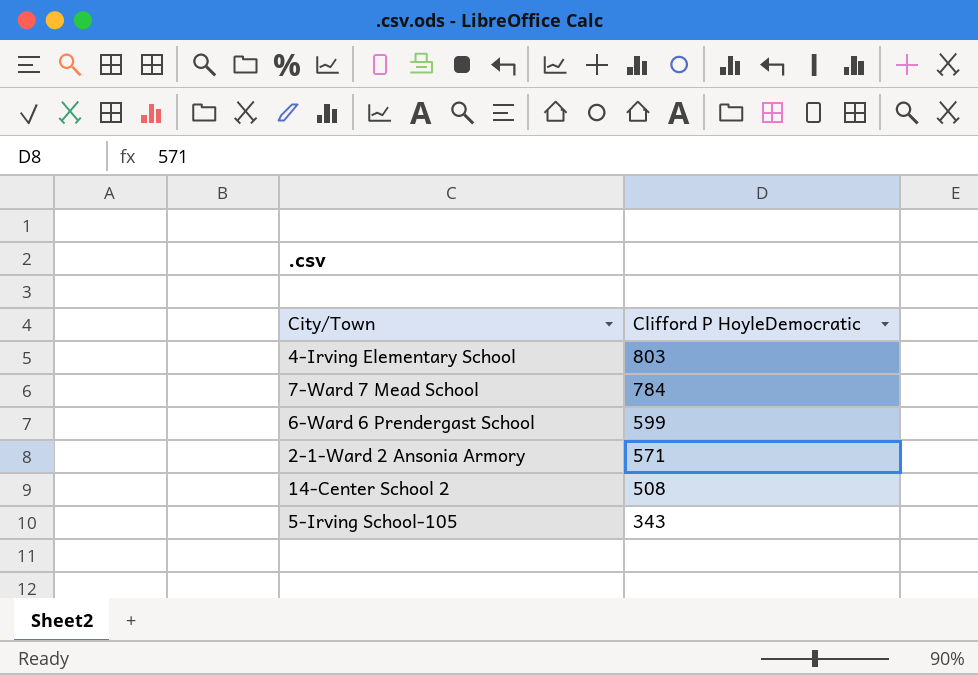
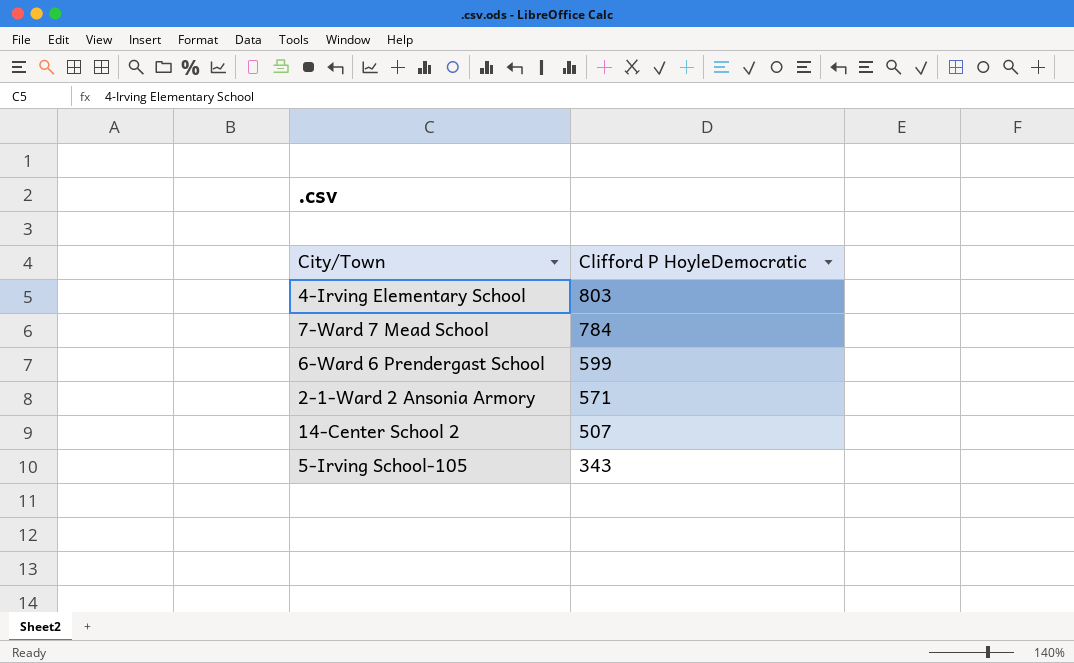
14-Center School 2 | Clifford P HoyleDemocratic: 508 -> 507

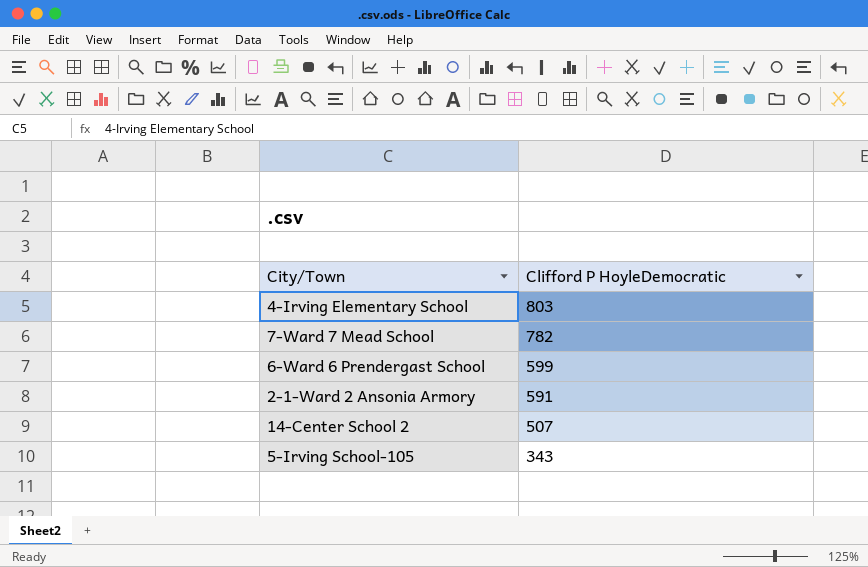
7-Ward 7 Mead School | Clifford P HoyleDemocratic: 784 -> 782
2-1-Ward 2 Ansonia Armory | Clifford P HoyleDemocratic: 571 -> 591

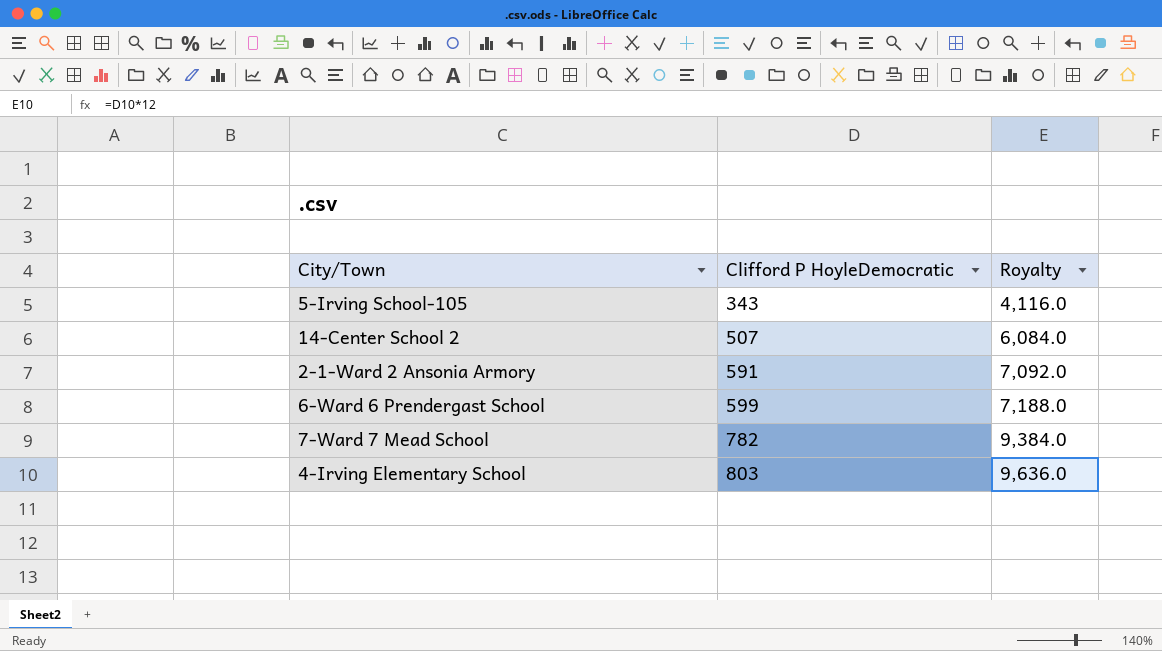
row order: Clifford P HoyleDemocratic descending -> Clifford P HoyleDemocratic ascending
column Royalty | formula: none -> [Clifford P HoyleDemocratic] * 12

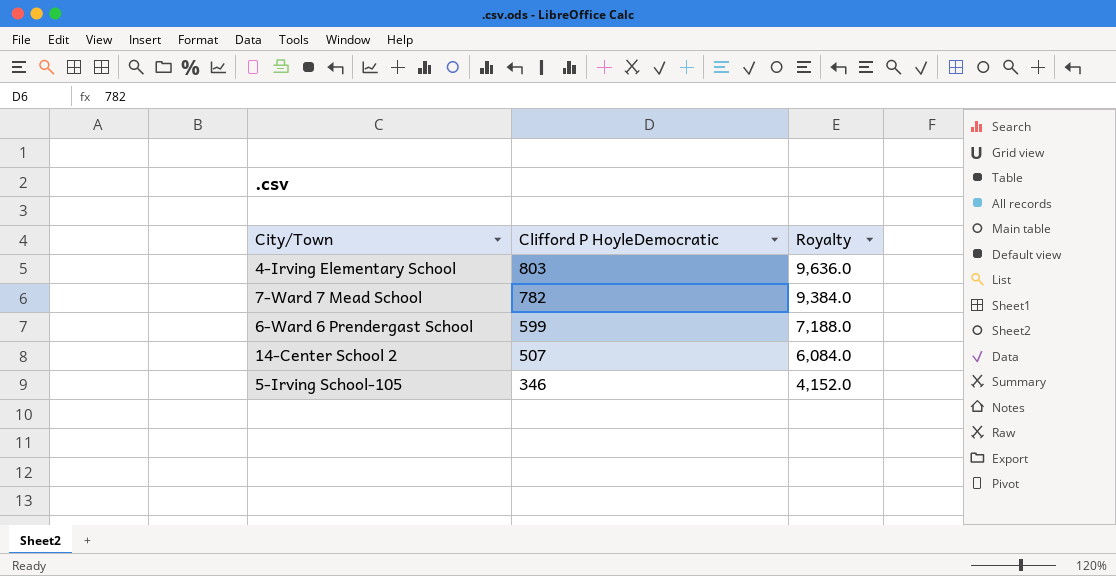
row order: Clifford P HoyleDemocratic ascending -> Clifford P HoyleDemocratic descending
row 2-1-Ward 2 Ansonia Armory: 591 | 7,092.0 -> none
5-Irving School-105 | Clifford P HoyleDemocratic: 343 -> 346
5-Irving School-105 | Royalty: 4,116.0 -> 4,152.0

